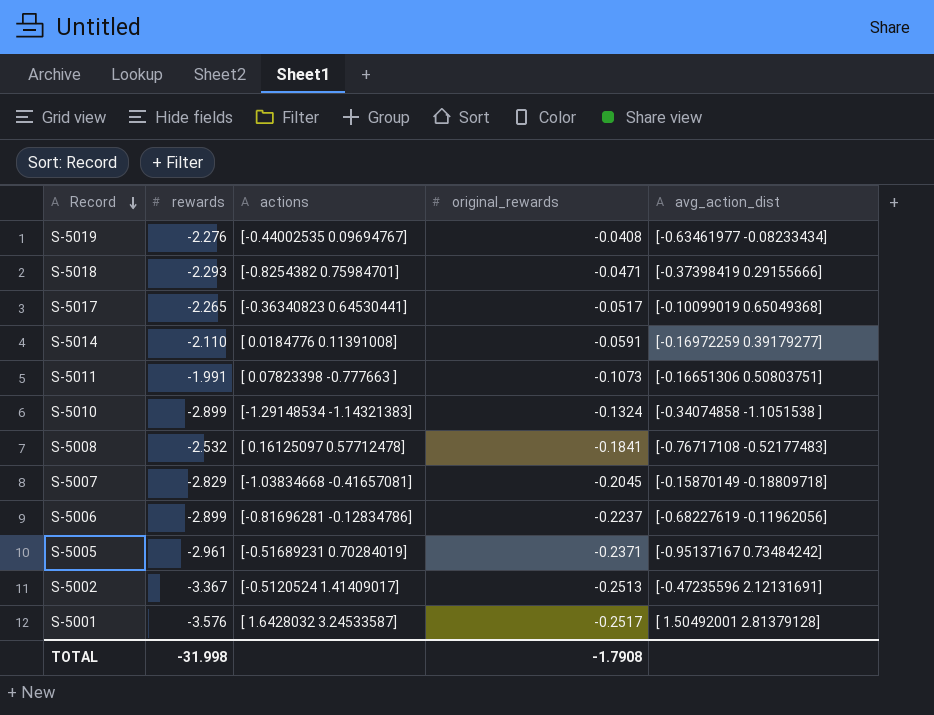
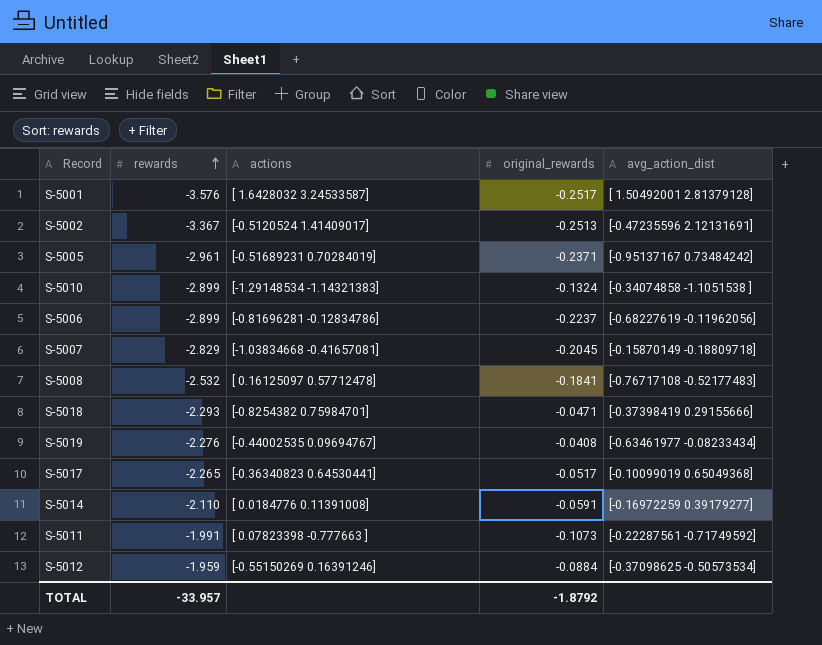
row order: Record descending -> rewards ascending
S-5011 | avg_action_dist: [-0.16651306 0.50803751] -> [-0.22287561 -0.71749592]
row S-5012: none -> -1.959 | [-0.55150269 0.16391246] | -0.0884 | [-0.37098625 -0.50573534]
TOTAL | rewards: -31.998 -> -33.957
TOTAL | original_rewards: -1.7908 -> -1.8792

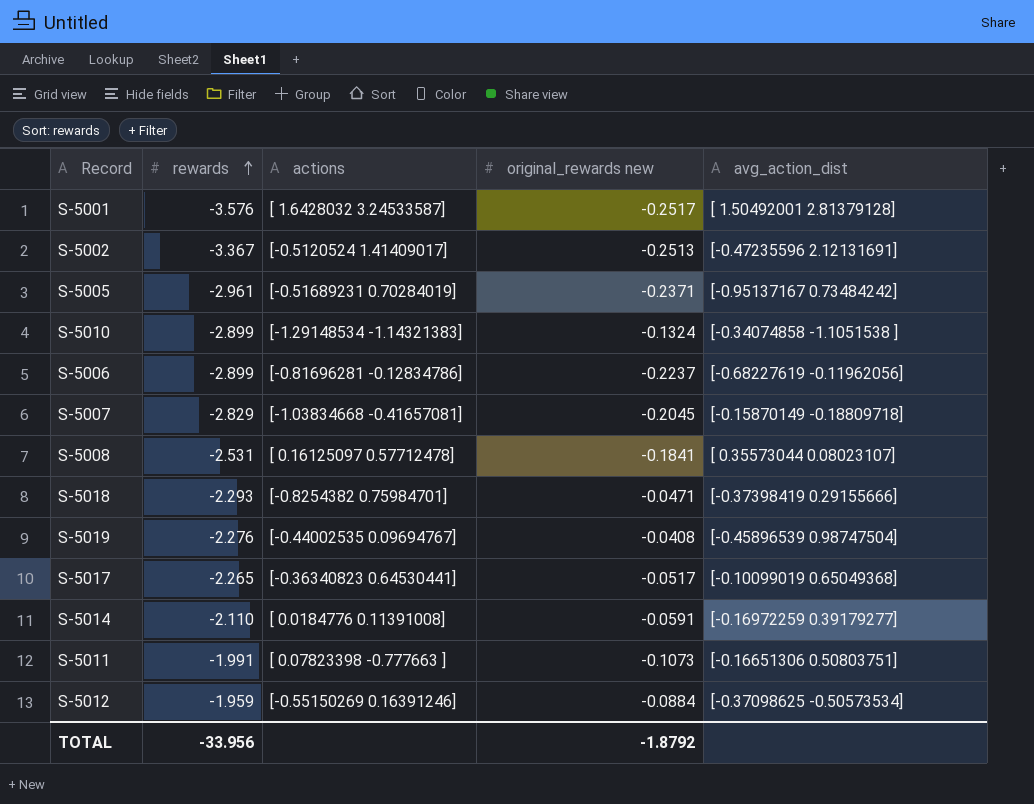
column name: original_rewards -> original_rewards new
S-5008 | rewards: -2.532 -> -2.531
S-5008 | avg_action_dist: [-0.76717108 -0.52177483] -> [ 0.35573044 0.08023107]
S-5019 | avg_action_dist: [-0.63461977 -0.08233434] -> [-0.45896539 0.98747504]
S-5011 | avg_action_dist: [-0.22287561 -0.71749592] -> [-0.16651306 0.50803751]
TOTAL | rewards: -33.957 -> -33.956

